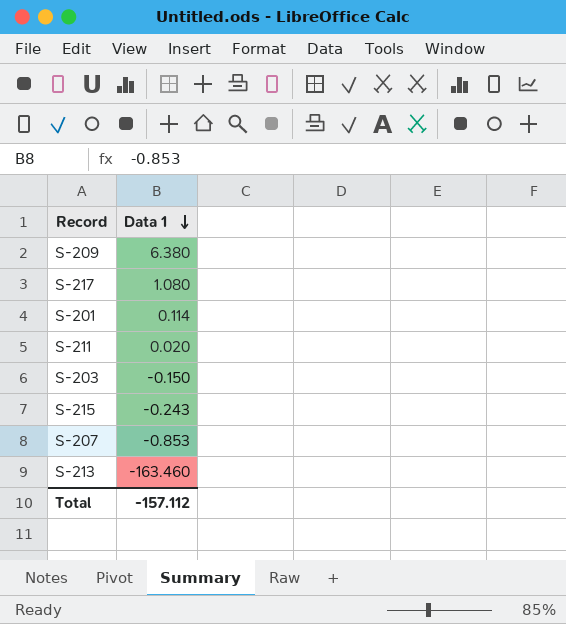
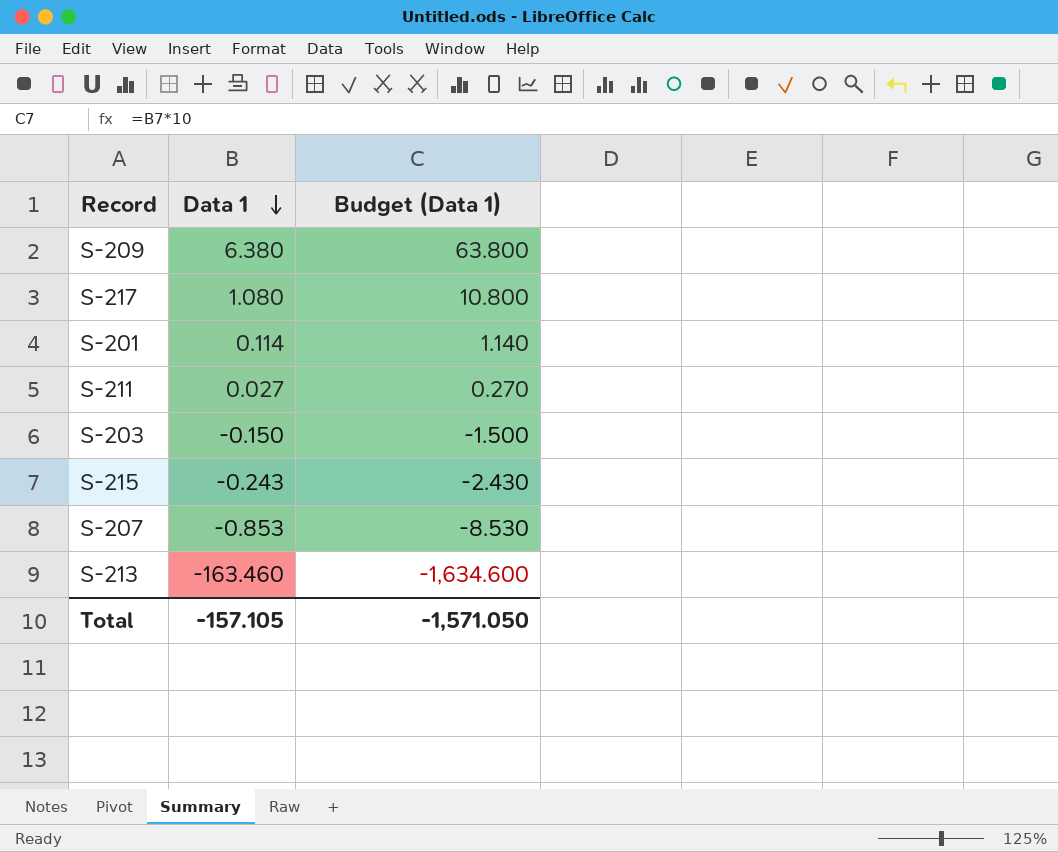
column Budget (Data 1) | formula: none -> [Data 1] * 10
S-211 | Data 1: 0.020 -> 0.027
Total | Data 1: -157.112 -> -157.105

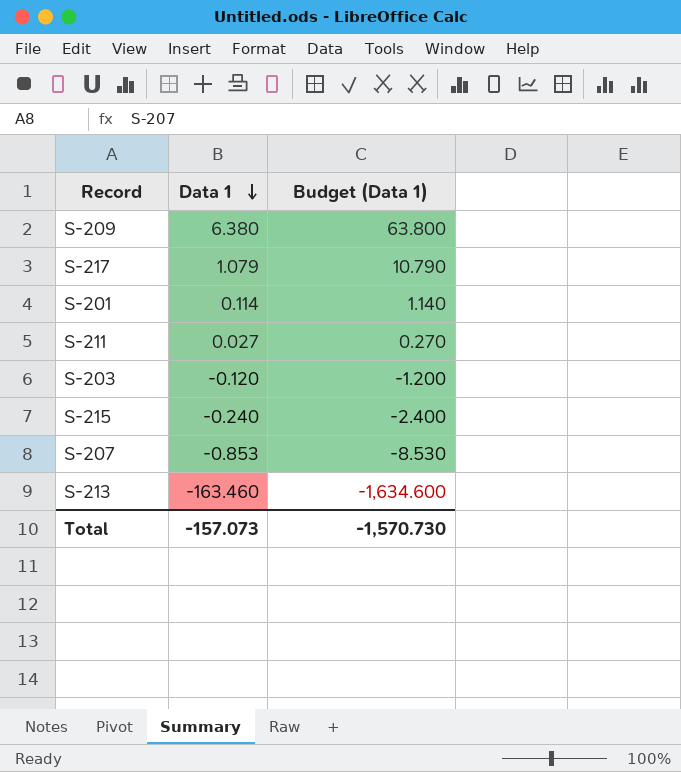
S-217 | Data 1: 1.080 -> 1.079
S-217 | Budget (Data 1): 10.800 -> 10.790
S-203 | Data 1: -0.150 -> -0.120
S-203 | Budget (Data 1): -1.500 -> -1.200
S-215 | Data 1: -0.243 -> -0.240
S-215 | Budget (Data 1): -2.430 -> -2.400
Total | Data 1: -157.105 -> -157.073
Total | Budget (Data 1): -1,571.050 -> -1,570.730

